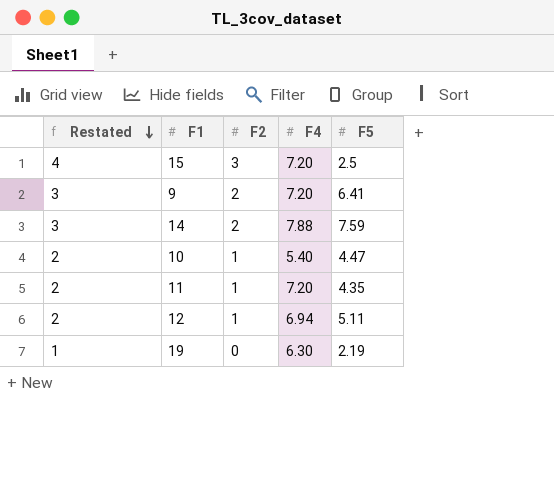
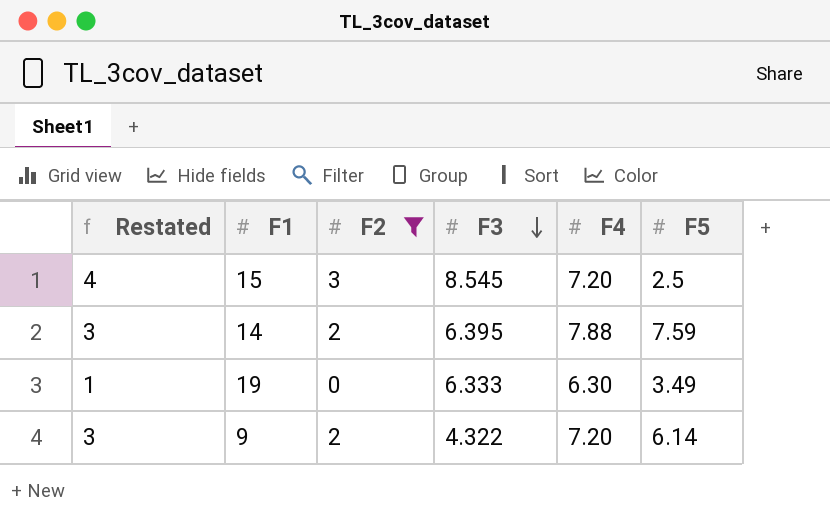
filter: none -> F2 != 1
row order: Restated descending -> F3 descending
column F3 | position: none -> 4
19 | F5: 2.19 -> 3.49
9 | F5: 6.41 -> 6.14

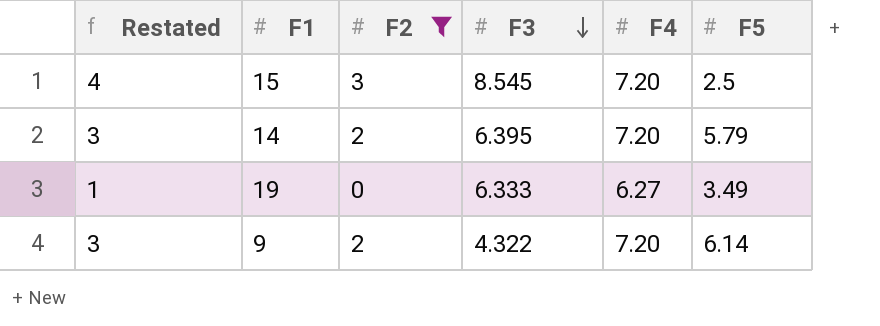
14 | F4: 7.88 -> 7.20
14 | F5: 7.59 -> 5.79
19 | F4: 6.30 -> 6.27

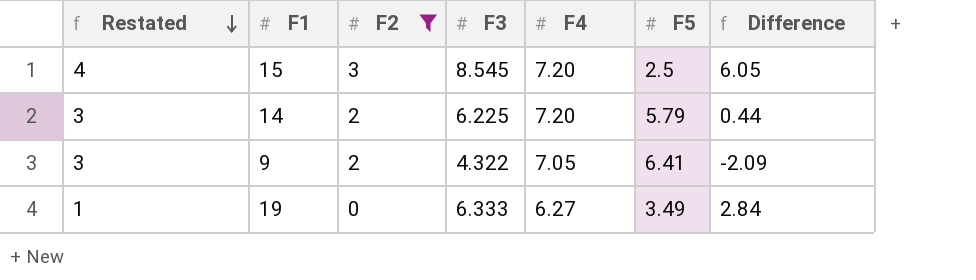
row order: F3 descending -> Restated descending
column Difference | formula: none -> [F3] - [F5]
14 | F3: 6.395 -> 6.225
9 | F4: 7.20 -> 7.05
9 | F5: 6.14 -> 6.41

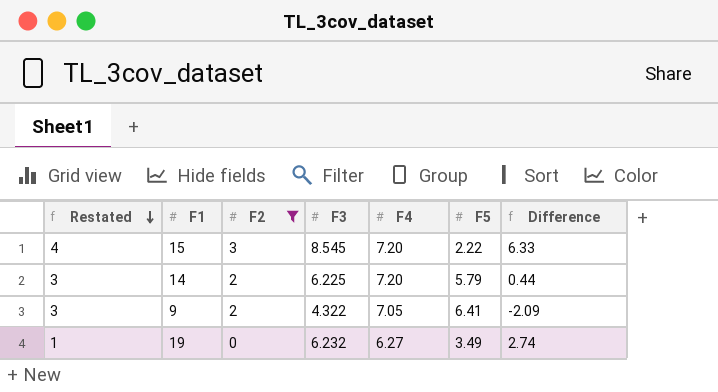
15 | F5: 2.5 -> 2.22
15 | Difference: 6.05 -> 6.33
19 | F3: 6.333 -> 6.232
19 | Difference: 2.84 -> 2.74

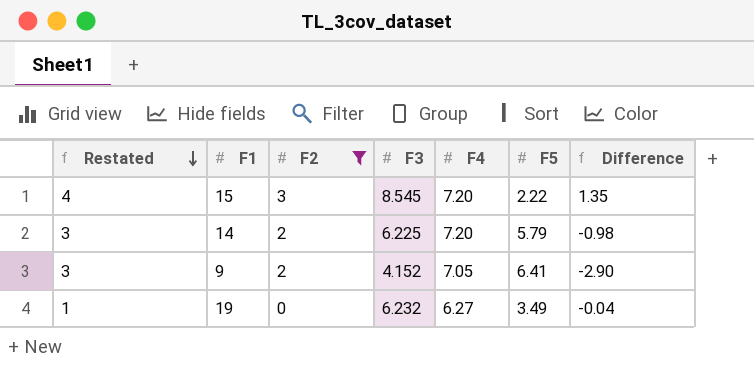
column Difference | formula: [F3] - [F5] -> [F3] - [F4]
9 | F3: 4.322 -> 4.152

